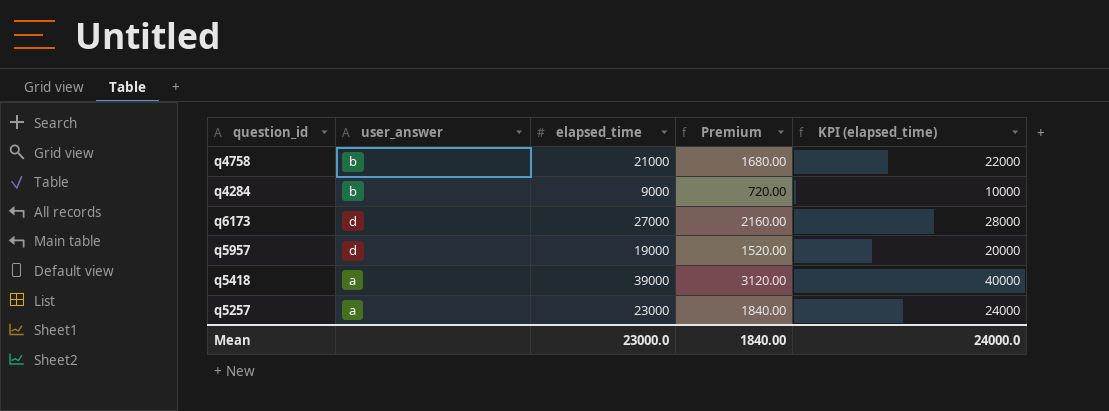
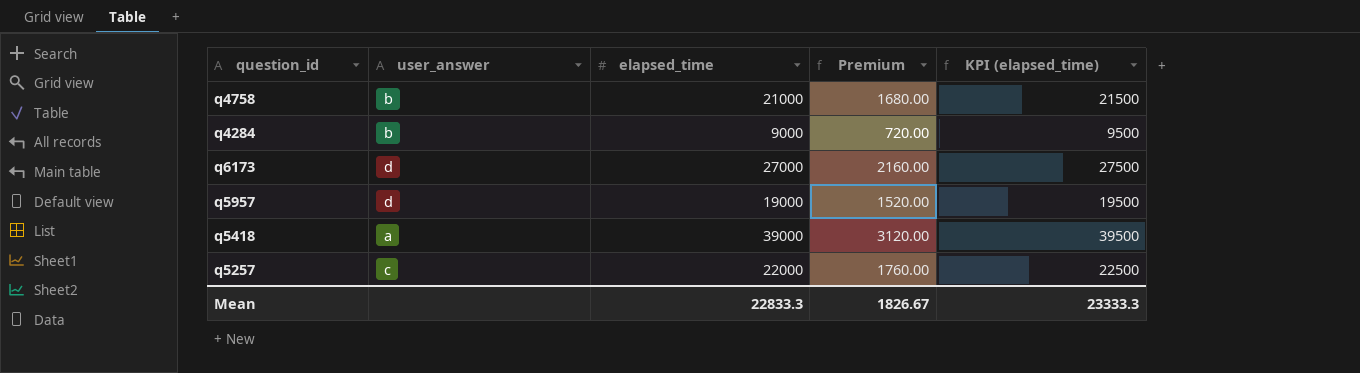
column KPI (elapsed_time) | formula: [elapsed_time] + 1000 -> [elapsed_time] + 500
q5257 | user_answer: a -> c
q5257 | elapsed_time: 23000 -> 22000
q5257 | Premium: 1840.00 -> 1760.00
Mean | elapsed_time: 23000.0 -> 22833.3
Mean | Premium: 1840.00 -> 1826.67
Mean | KPI (elapsed_time): 24000.0 -> 23333.3

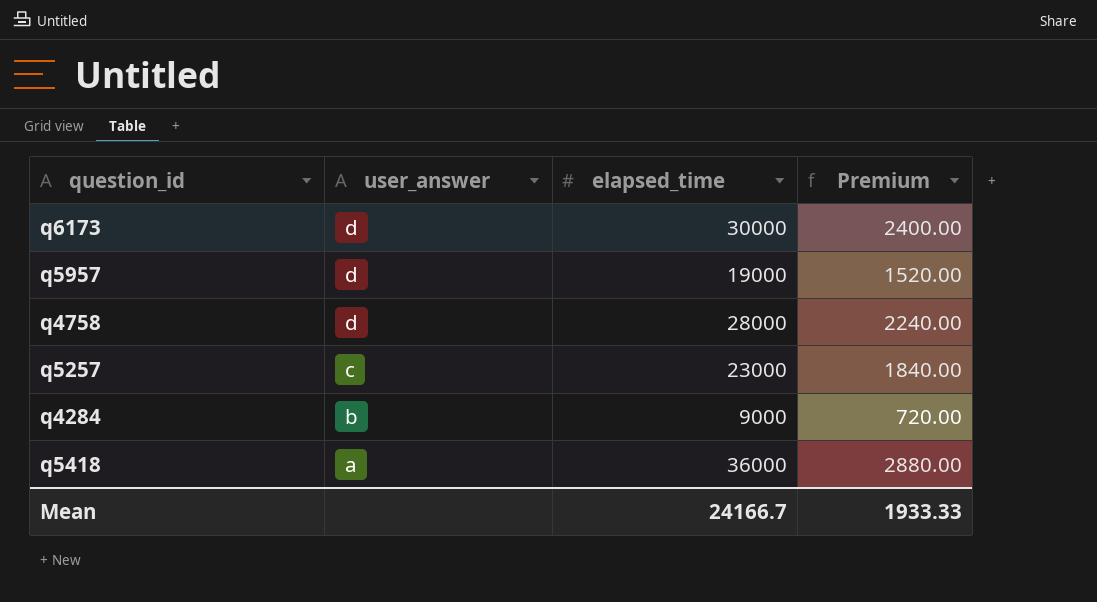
row order: none -> user_answer descending
column KPI (elapsed_time) | formula: [elapsed_time] + 500 -> none
q6173 | elapsed_time: 27000 -> 30000
q6173 | Premium: 2160.00 -> 2400.00
q4758 | user_answer: b -> d
q4758 | elapsed_time: 21000 -> 28000
q4758 | Premium: 1680.00 -> 2240.00
q5257 | elapsed_time: 22000 -> 23000
q5257 | Premium: 1760.00 -> 1840.00
q5418 | elapsed_time: 39000 -> 36000
q5418 | Premium: 3120.00 -> 2880.00
Mean | elapsed_time: 22833.3 -> 24166.7
Mean | Premium: 1826.67 -> 1933.33

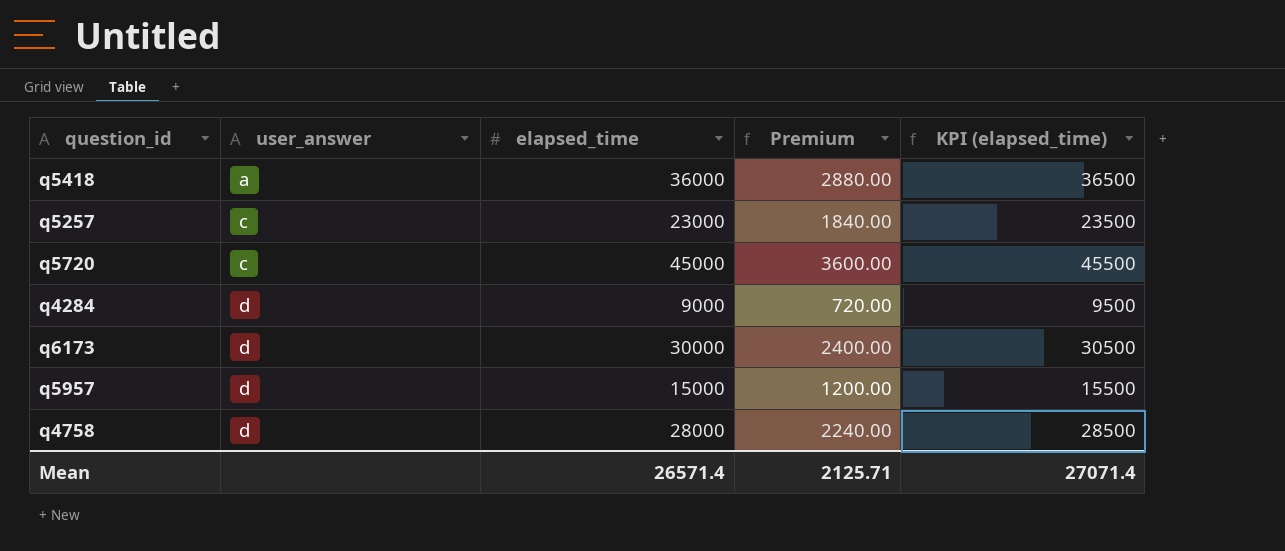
row order: user_answer descending -> user_answer ascending
column KPI (elapsed_time) | formula: none -> [elapsed_time] + 500
row q5720: none -> c | 45000 | 3600.00 | 45500
q4284 | user_answer: b -> d
q5957 | elapsed_time: 19000 -> 15000
q5957 | Premium: 1520.00 -> 1200.00
Mean | elapsed_time: 24166.7 -> 26571.4
Mean | Premium: 1933.33 -> 2125.71

